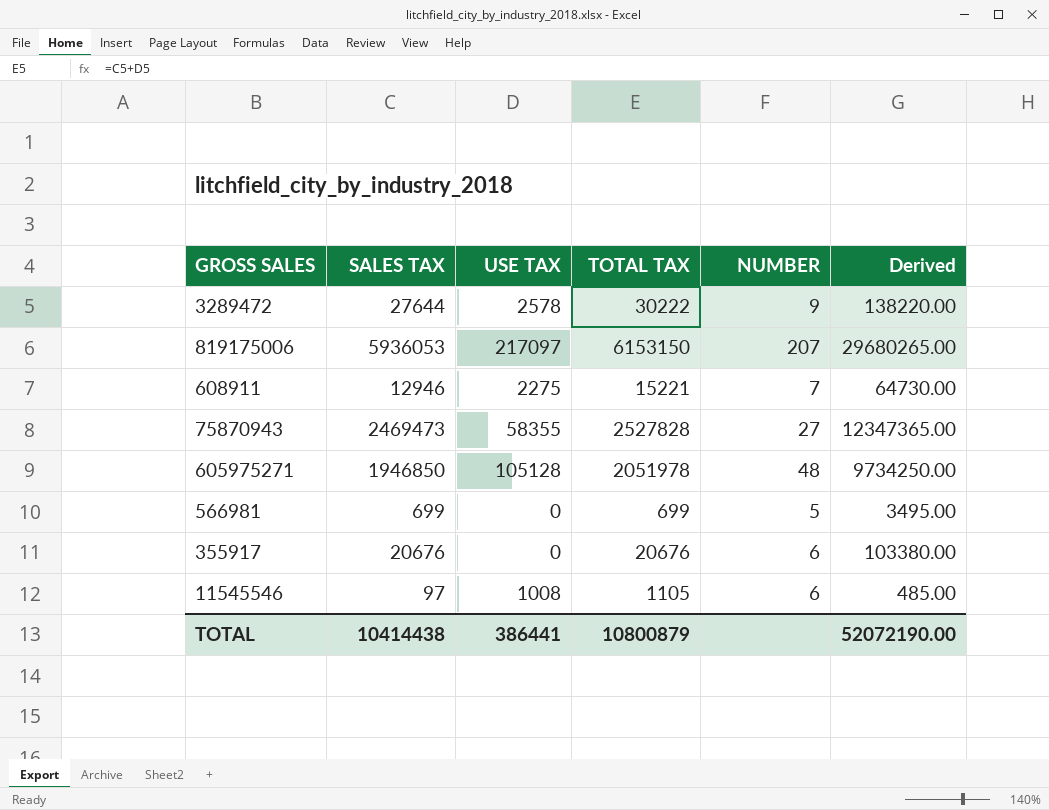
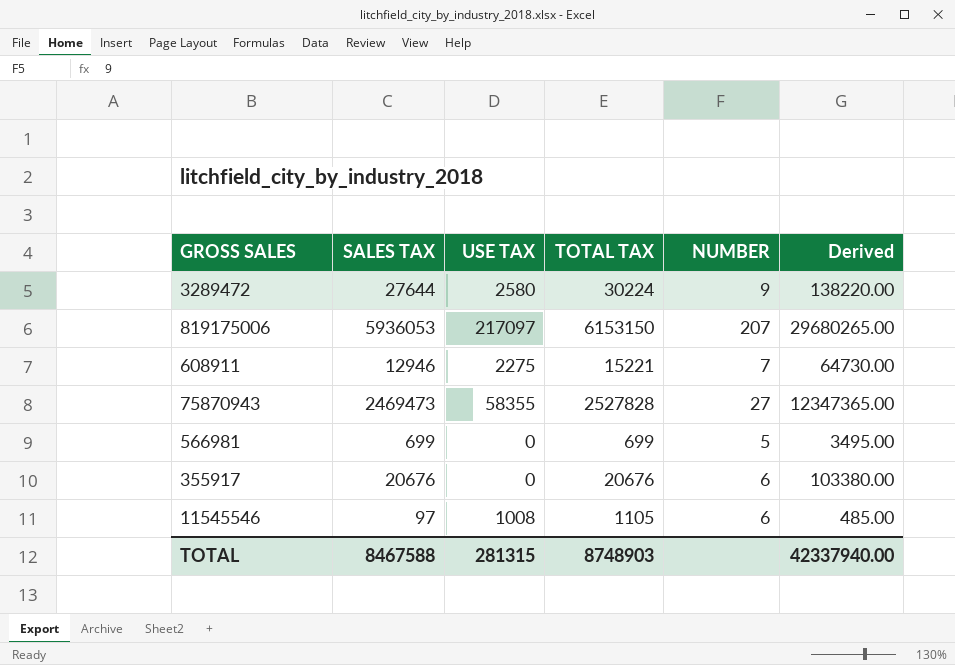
row 605975271: 1946850 | 105128 | 2051978 | 48 | 9734250.00 -> none
3289472 | USE TAX: 2578 -> 2580
3289472 | TOTAL TAX: 30222 -> 30224
TOTAL | SALES TAX: 10414438 -> 8467588
TOTAL | USE TAX: 386441 -> 281315
TOTAL | TOTAL TAX: 10800879 -> 8748903
TOTAL | Derived: 52072190.00 -> 42337940.00

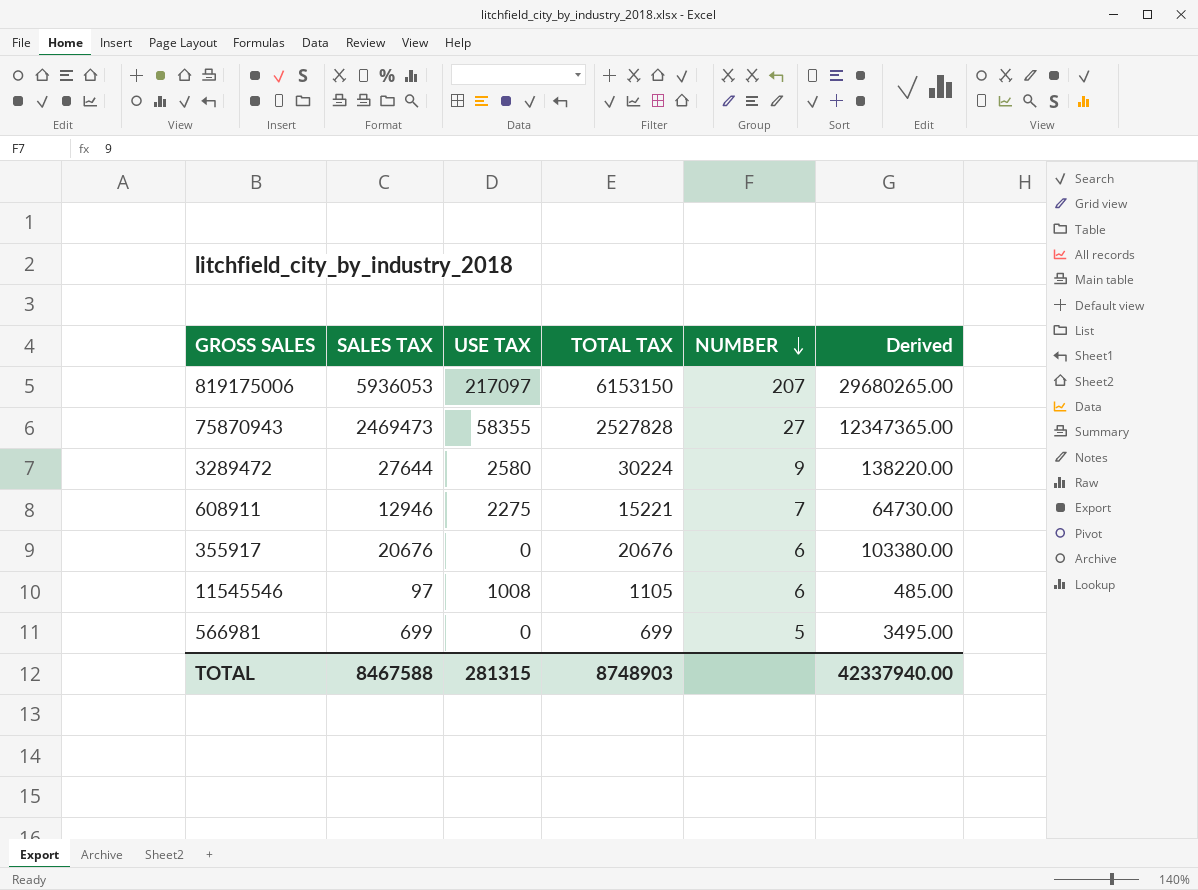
row order: none -> NUMBER descending

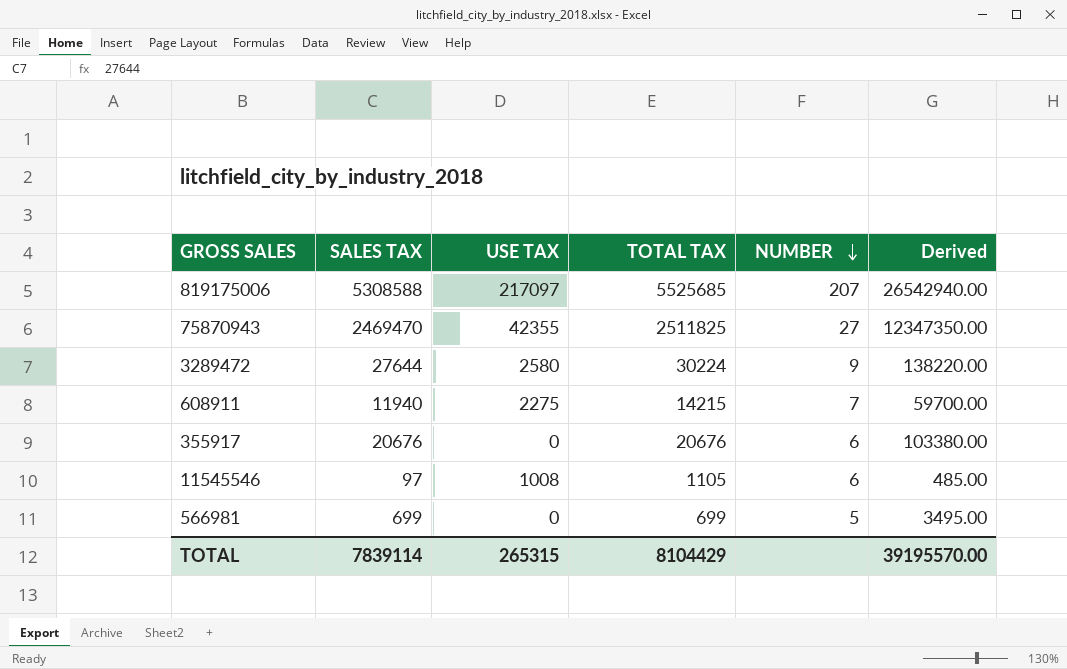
819175006 | SALES TAX: 5936053 -> 5308588
819175006 | TOTAL TAX: 6153150 -> 5525685
819175006 | Derived: 29680265.00 -> 26542940.00
75870943 | SALES TAX: 2469473 -> 2469470
75870943 | USE TAX: 58355 -> 42355
75870943 | TOTAL TAX: 2527828 -> 2511825
75870943 | Derived: 12347365.00 -> 12347350.00
608911 | SALES TAX: 12946 -> 11940
608911 | TOTAL TAX: 15221 -> 14215
608911 | Derived: 64730.00 -> 59700.00
TOTAL | SALES TAX: 8467588 -> 7839114
TOTAL | USE TAX: 281315 -> 265315
TOTAL | TOTAL TAX: 8748903 -> 8104429
TOTAL | Derived: 42337940.00 -> 39195570.00

